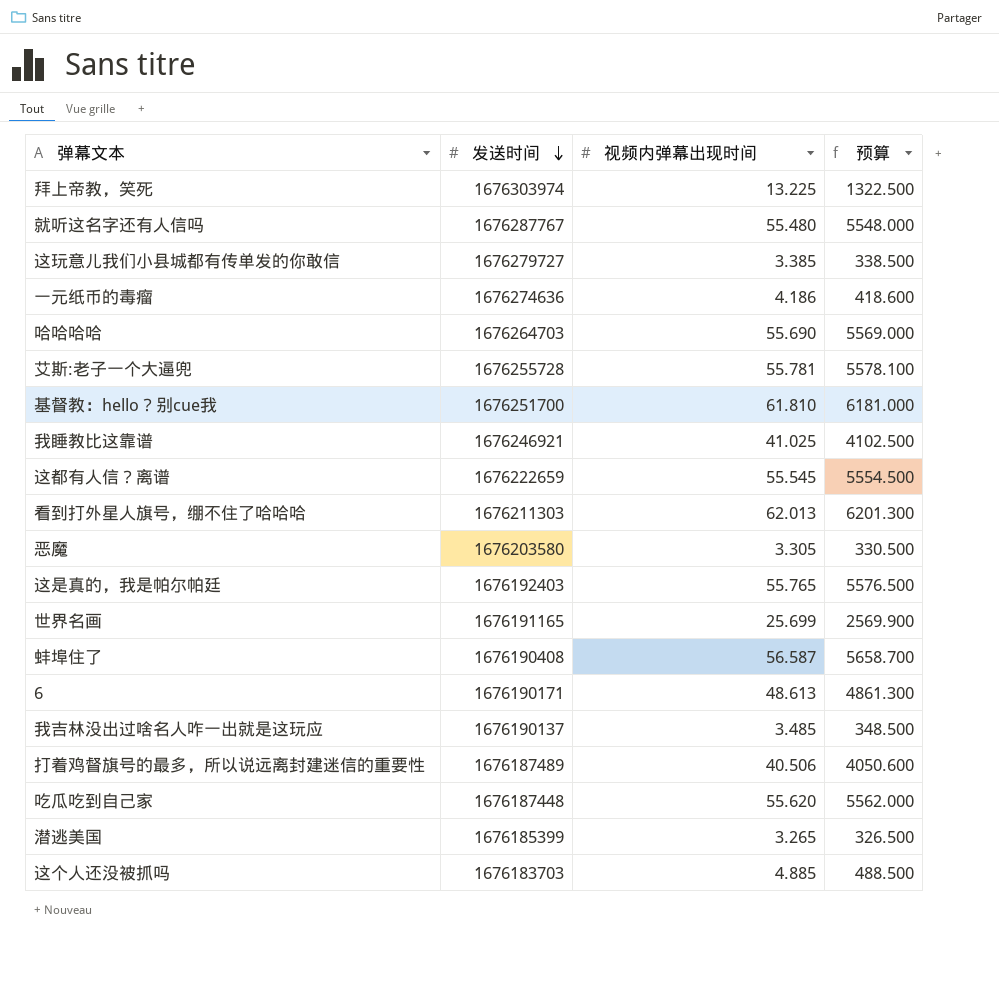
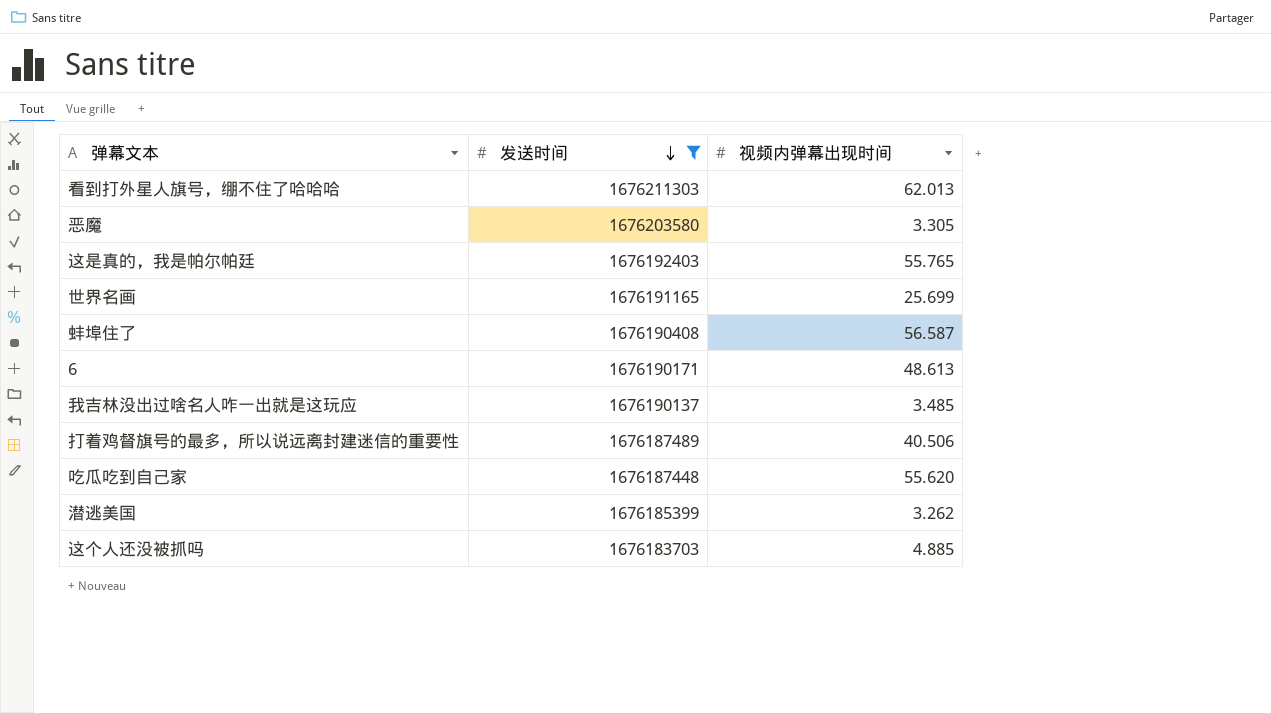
filter: none -> 发送时间 <= 1676211303
column 预算 | formula: [视频内弹幕出现时间] * 100 -> none
潜逃美国 | 视频内弹幕出现时间: 3.265 -> 3.262

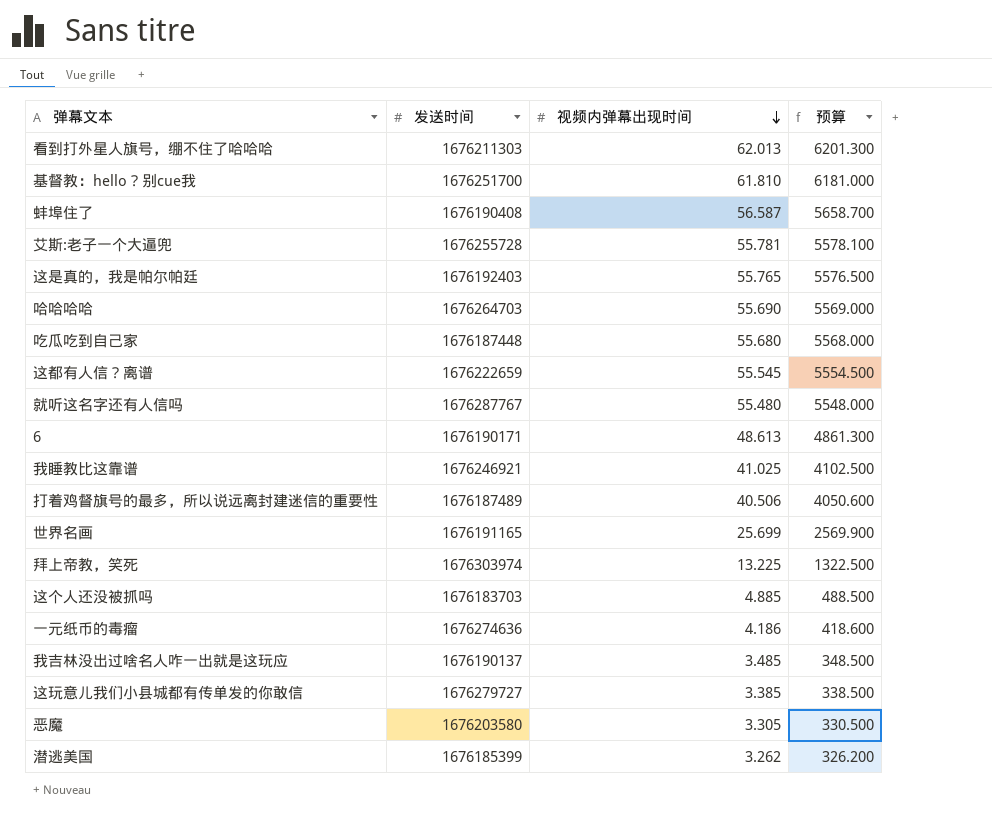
filter: 发送时间 <= 1676211303 -> none
row order: 发送时间 descending -> 视频内弹幕出现时间 descending
column 预算 | formula: none -> [视频内弹幕出现时间] * 100
吃瓜吃到自己家 | 视频内弹幕出现时间: 55.620 -> 55.680

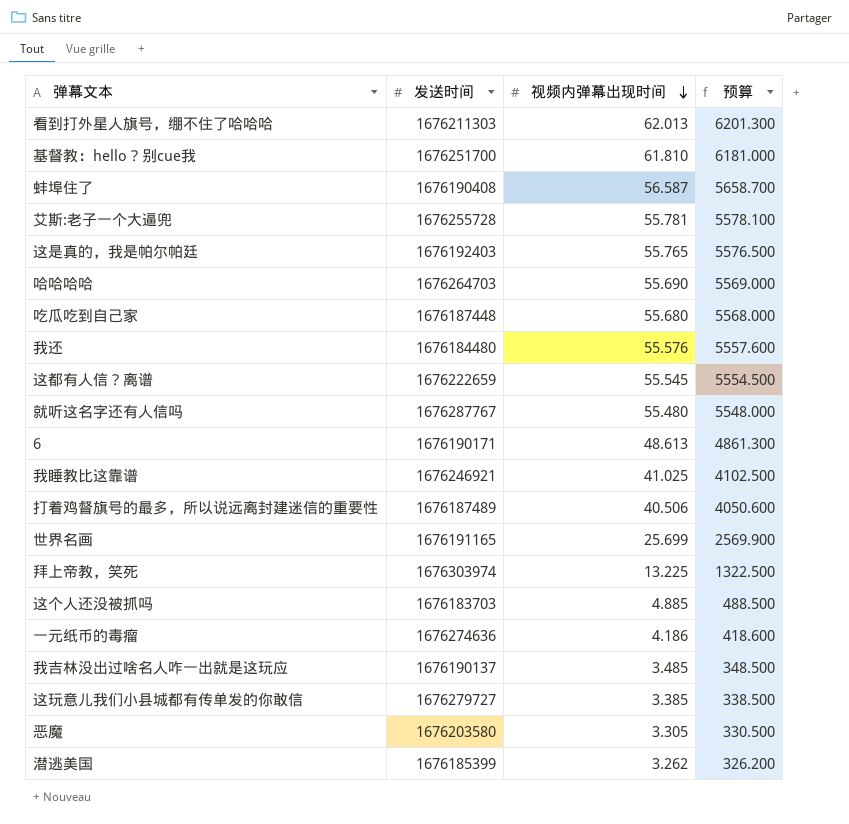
row 我还: none -> 1676184480 | 55.576 | 5557.600

